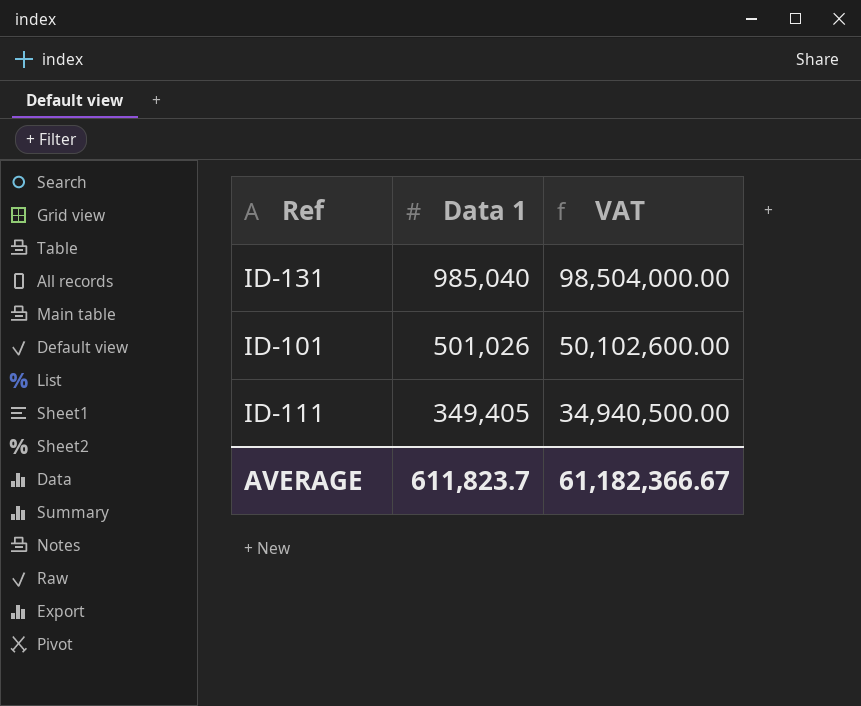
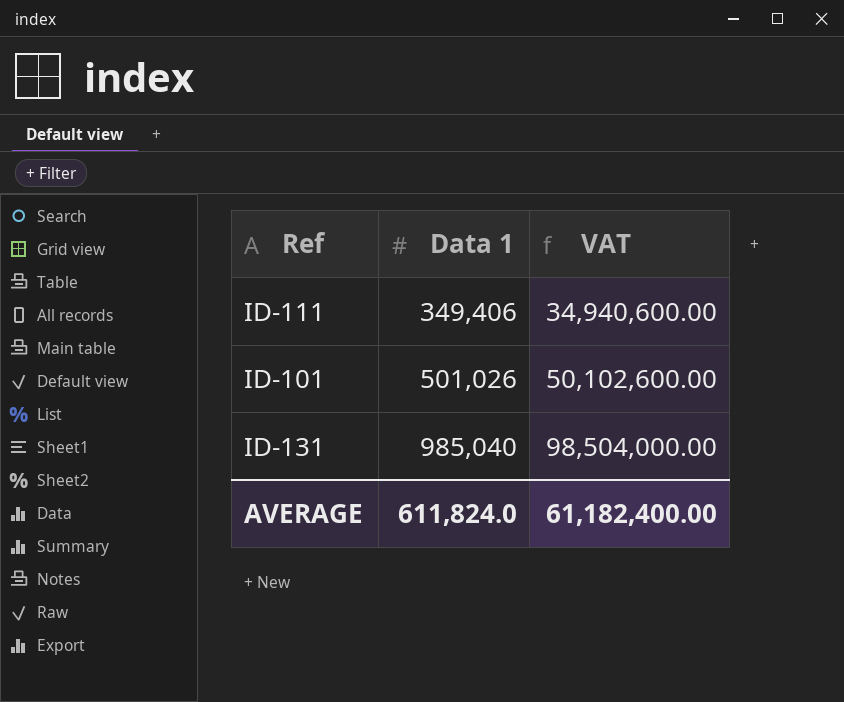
row order: Data 1 descending -> Data 1 ascending
ID-111 | Data 1: 349,405 -> 349,406
ID-111 | VAT: 34,940,500.00 -> 34,940,600.00
AVERAGE | Data 1: 611,823.7 -> 611,824.0
AVERAGE | VAT: 61,182,366.67 -> 61,182,400.00

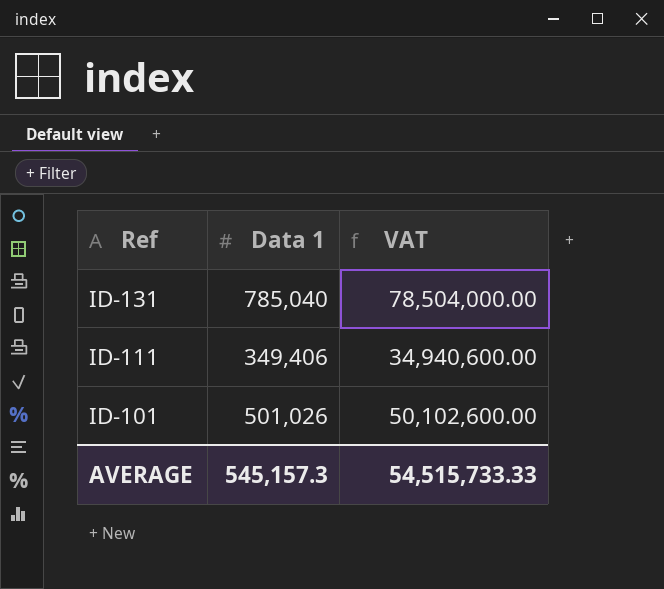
row order: Data 1 ascending -> Ref descending
ID-131 | Data 1: 985,040 -> 785,040
ID-131 | VAT: 98,504,000.00 -> 78,504,000.00
AVERAGE | Data 1: 611,824.0 -> 545,157.3
AVERAGE | VAT: 61,182,400.00 -> 54,515,733.33

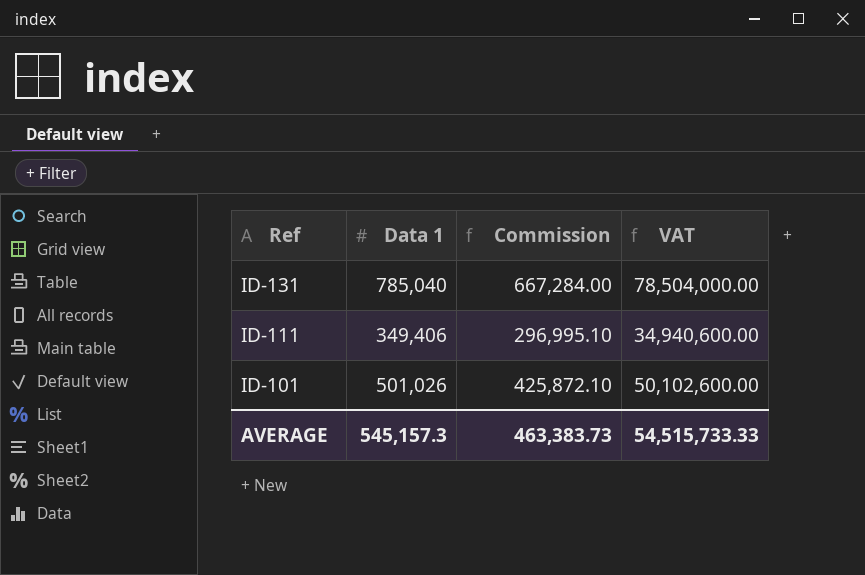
column Commission | formula: none -> [Data 1] * 0.85

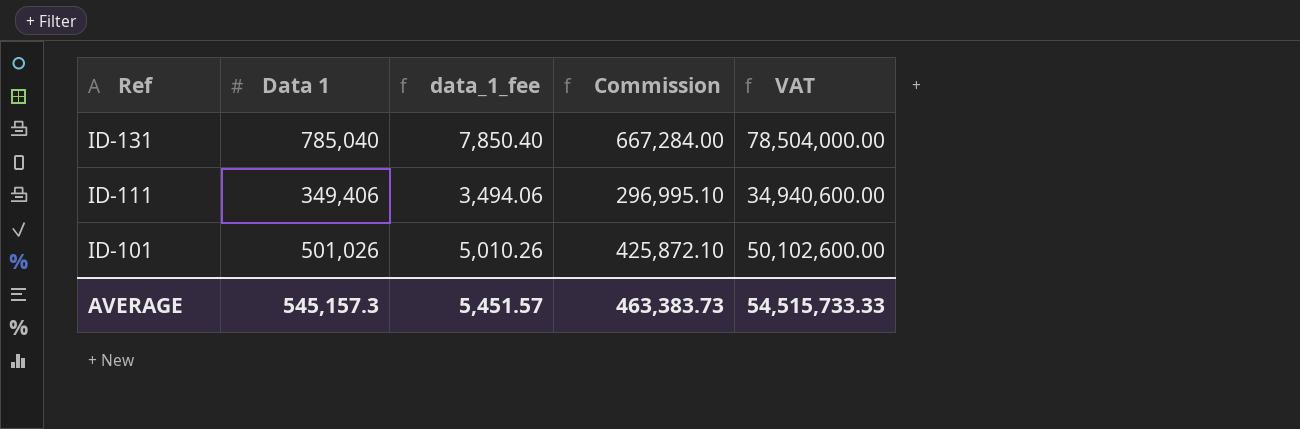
column data_1_fee | formula: none -> [Data 1] * 0.01

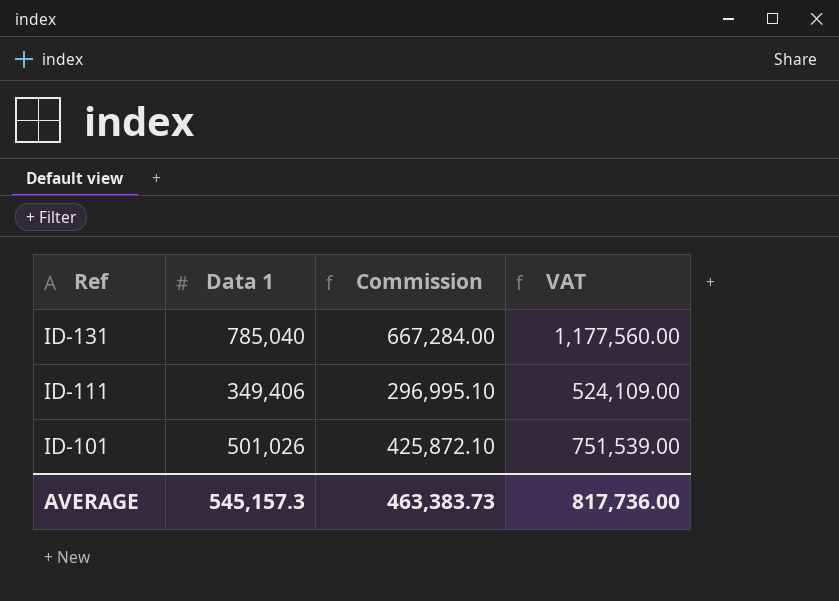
column data_1_fee | formula: [Data 1] * 0.01 -> none
column VAT | formula: [Data 1] * 100 -> [Data 1] * 1.5
AVERAGE | VAT: 54,515,733.33 -> 817,736.00

